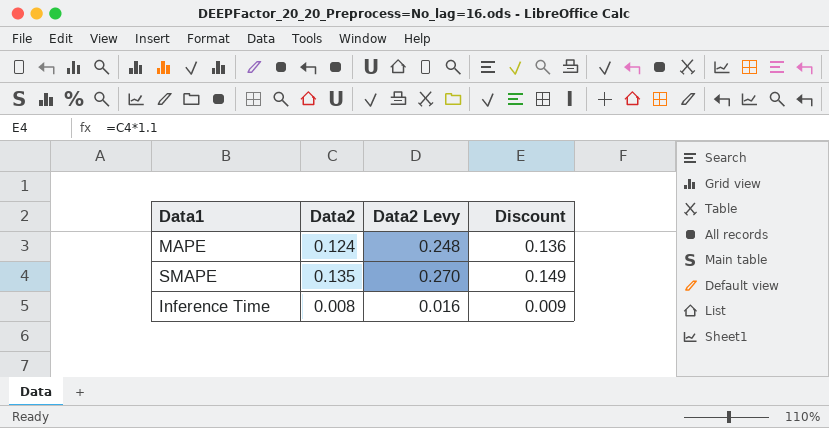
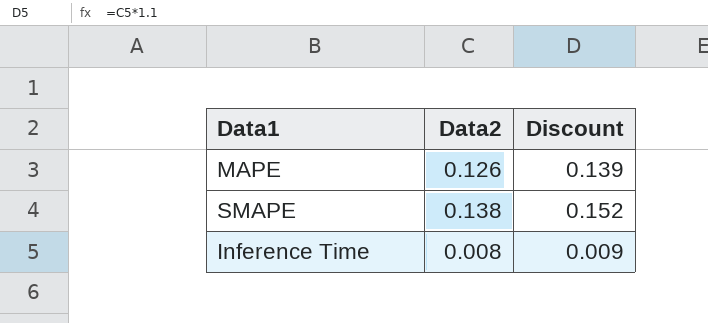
column Data2 Levy | formula: [Data2] * 2 -> none
MAPE | Data2: 0.124 -> 0.126
MAPE | Discount: 0.136 -> 0.139
SMAPE | Data2: 0.135 -> 0.138
SMAPE | Discount: 0.149 -> 0.152

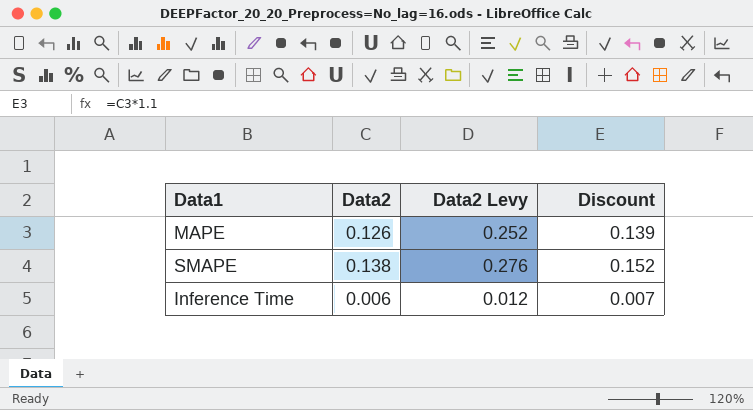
column Data2 Levy | formula: none -> [Data2] * 2
Inference Time | Data2: 0.008 -> 0.006
Inference Time | Discount: 0.009 -> 0.007

